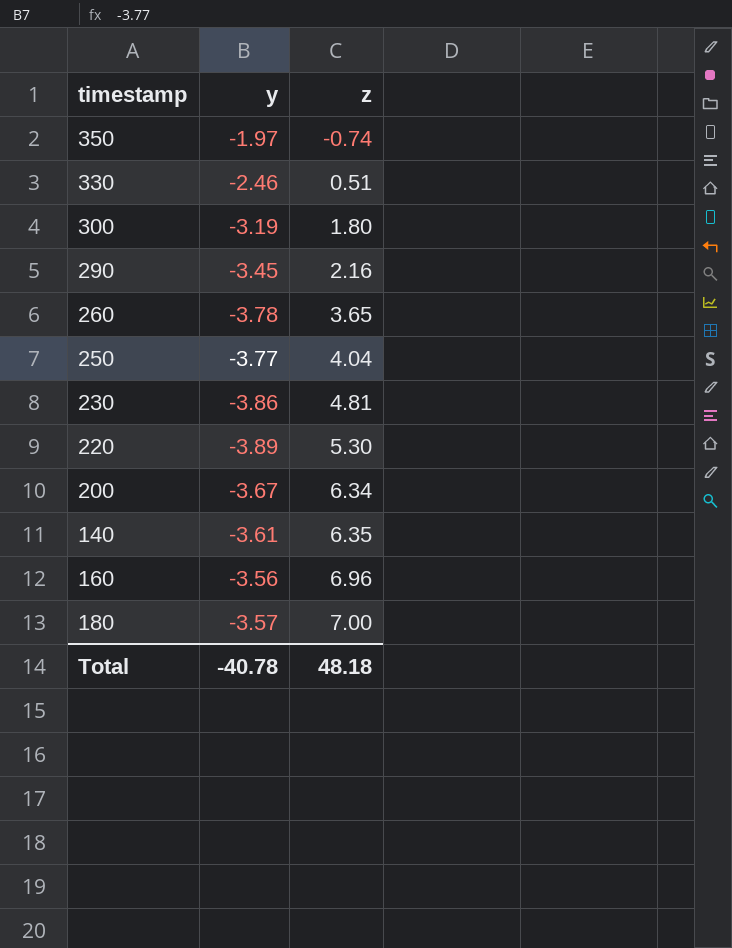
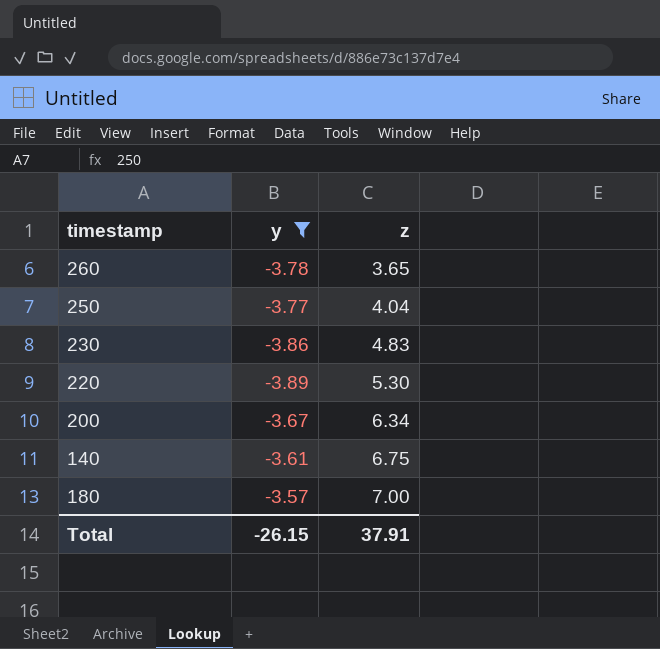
filter: none -> y <= -3.57
230 | z: 4.81 -> 4.83
140 | z: 6.35 -> 6.75
Total | y: -40.78 -> -26.15
Total | z: 48.18 -> 37.91

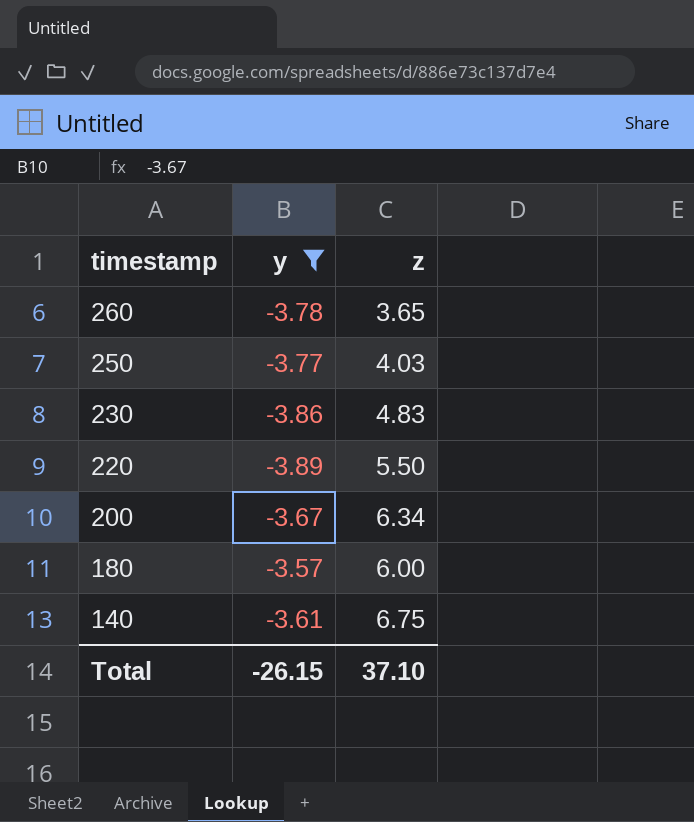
row order: z ascending -> timestamp descending
250 | z: 4.04 -> 4.03
220 | z: 5.30 -> 5.50
180 | z: 7.00 -> 6.00
Total | z: 37.91 -> 37.10

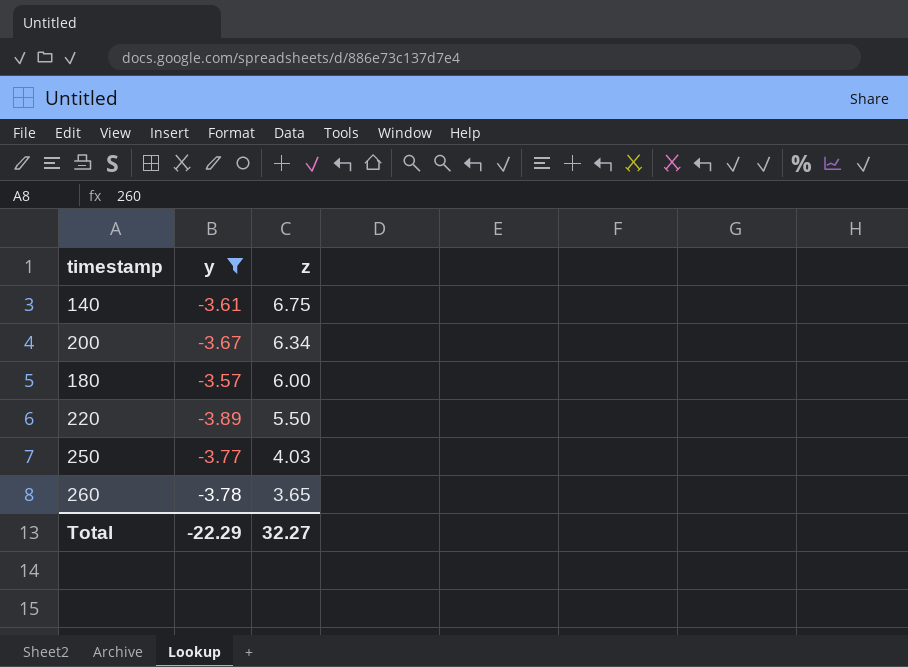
row order: timestamp descending -> z descending
row 230: -3.86 | 4.83 -> none
Total | y: -26.15 -> -22.29
Total | z: 37.10 -> 32.27

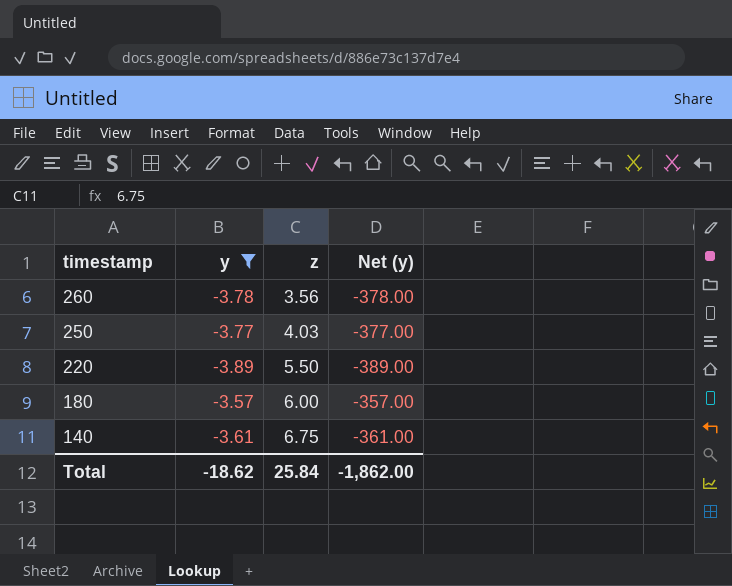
row order: z descending -> timestamp descending
column Net (y) | formula: none -> [y] * 100
row 200: -3.67 | 6.34 -> none
260 | z: 3.65 -> 3.56
Total | y: -22.29 -> -18.62
Total | z: 32.27 -> 25.84

